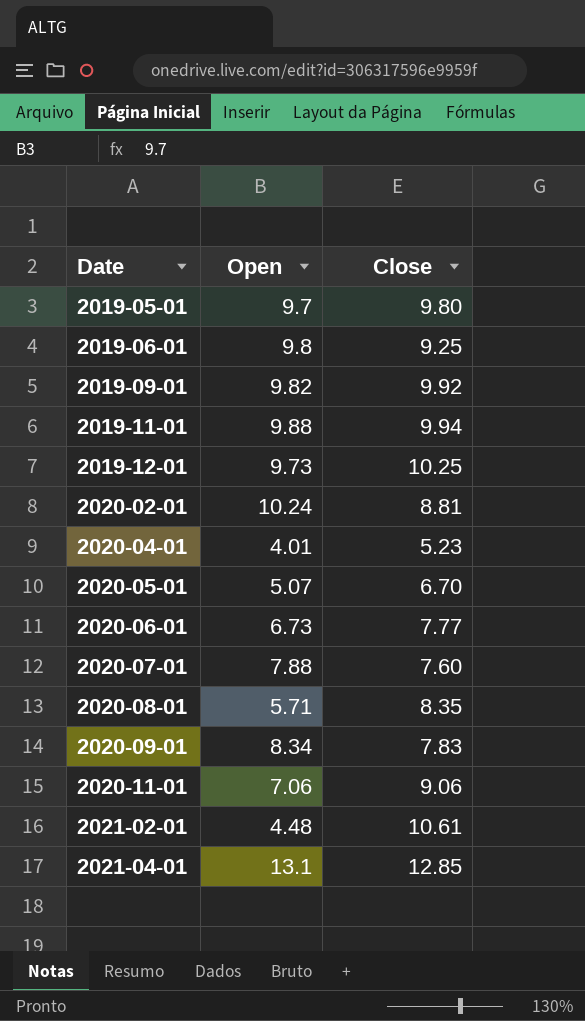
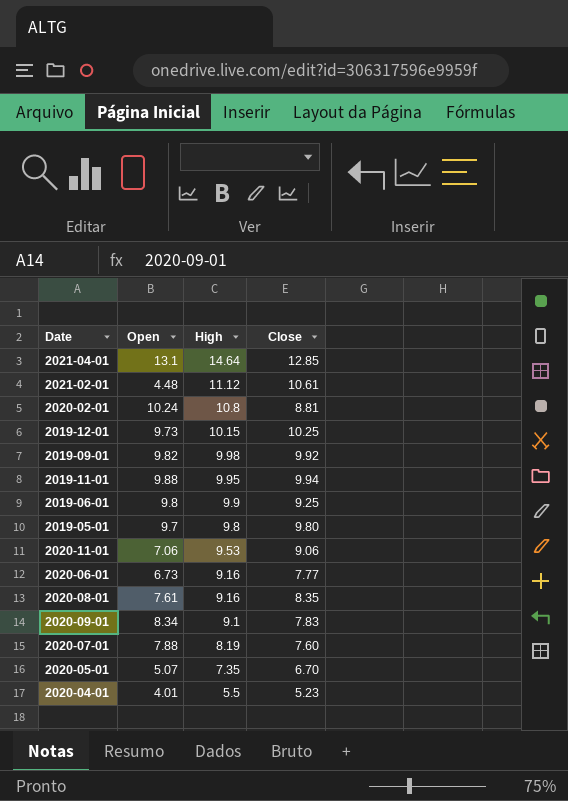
row order: Date ascending -> High descending
column High | position: none -> 3
2020-08-01 | Open: 5.71 -> 7.61

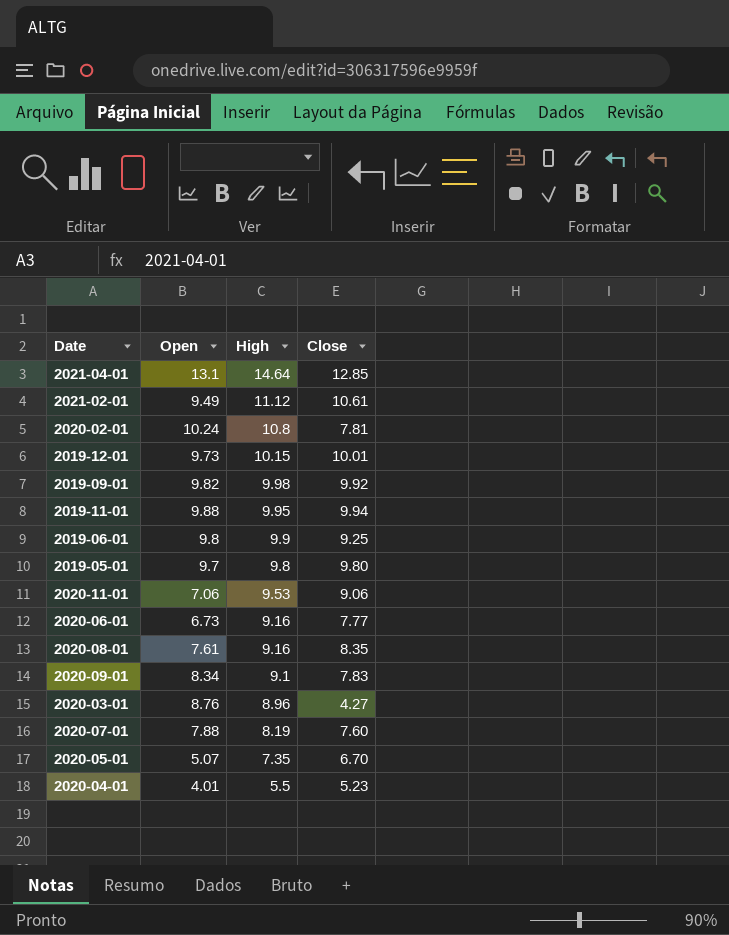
2021-02-01 | Open: 4.48 -> 9.49
2020-02-01 | Close: 8.81 -> 7.81
2019-12-01 | Close: 10.25 -> 10.01
row 2020-03-01: none -> 8.76 | 8.96 | 4.27

